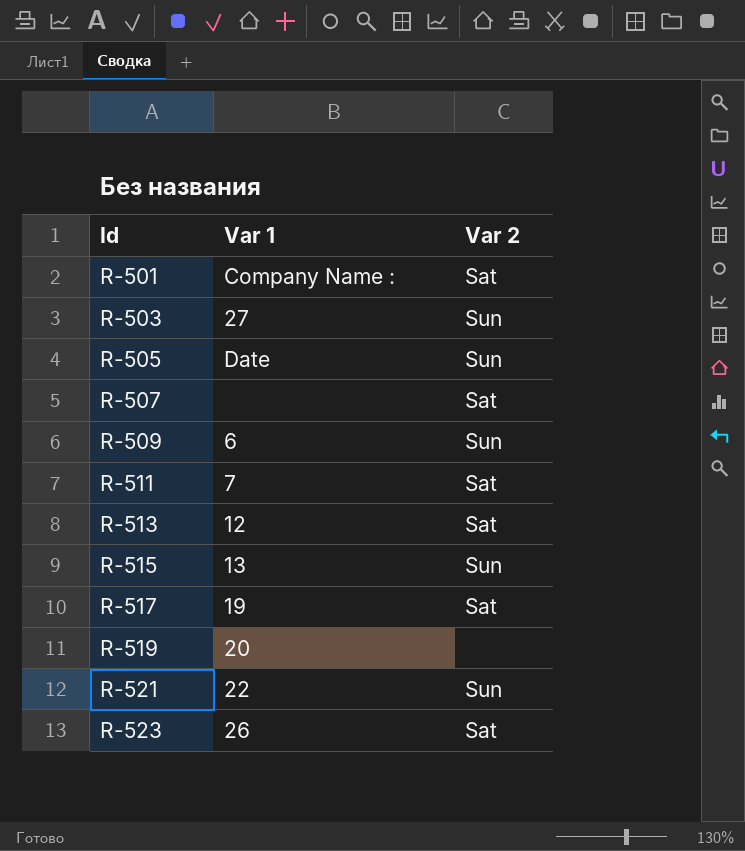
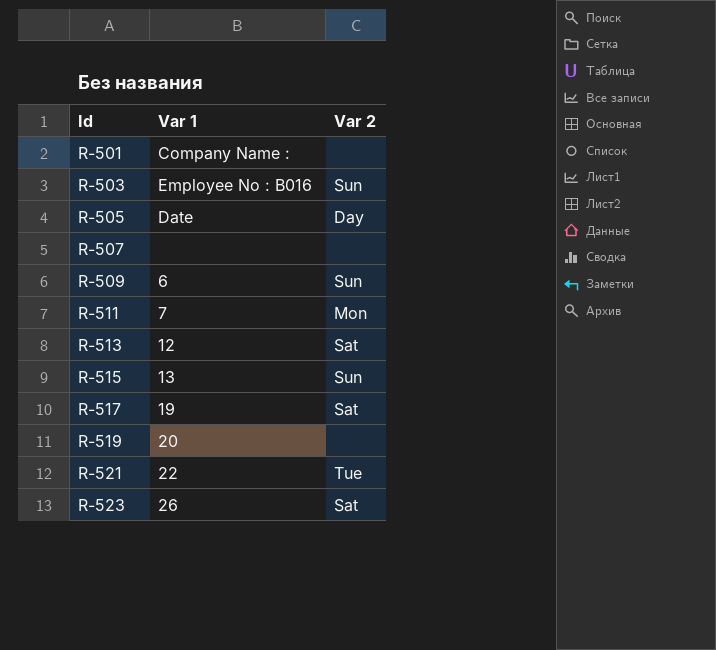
R-501 | Var 2: Sat -> none
R-503 | Var 1: 27 -> Employee No : B016
R-505 | Var 2: Sun -> Day
R-507 | Var 2: Sat -> none
R-511 | Var 2: Sat -> Mon
R-521 | Var 2: Sun -> Tue

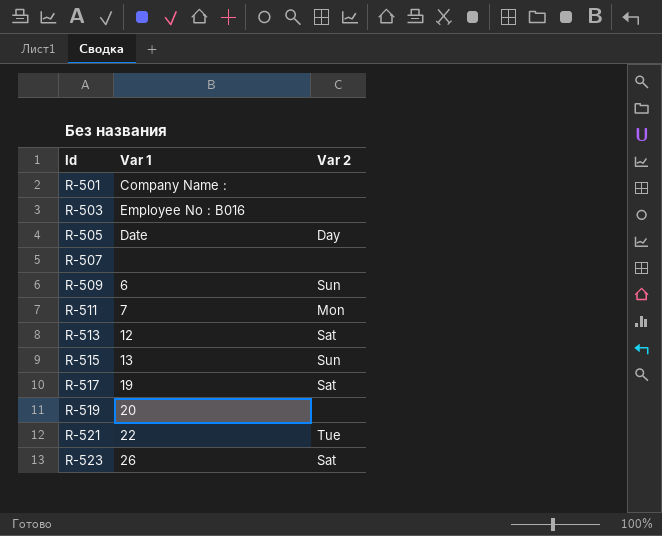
R-503 | Var 2: Sun -> none

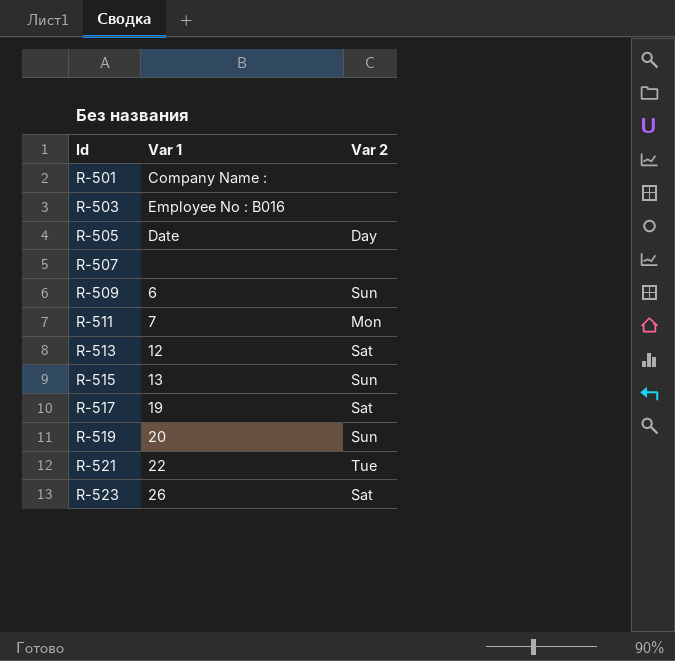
R-519 | Var 2: none -> Sun

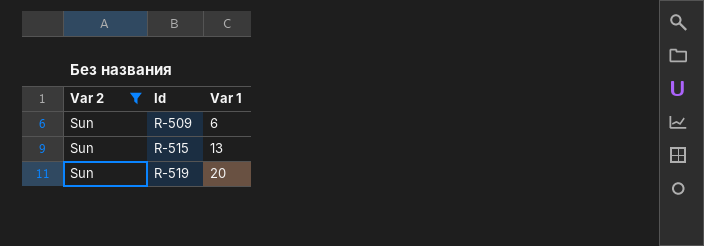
filter: none -> Var 2 = Sun
column Var 2 | position: 3 -> 1

